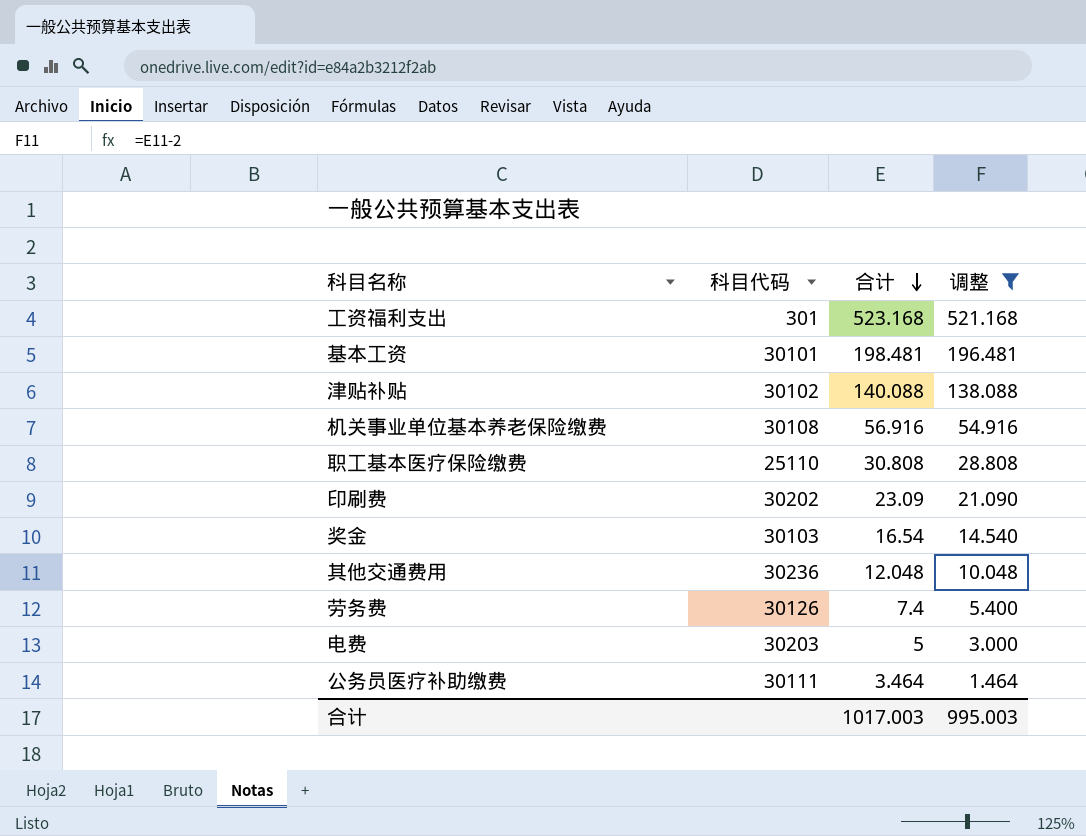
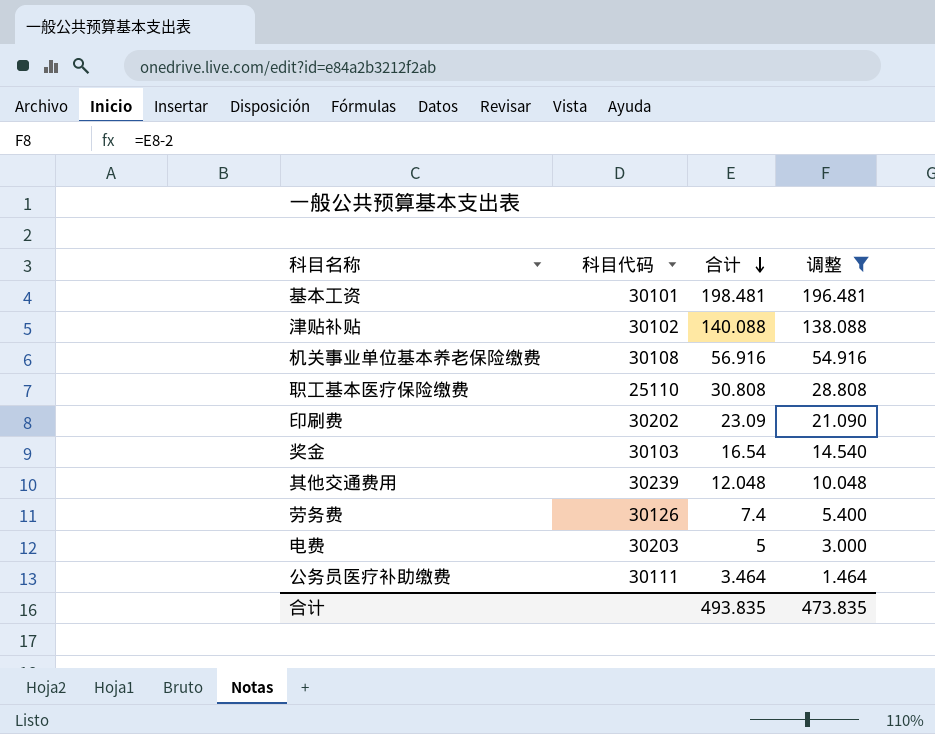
row 工资福利支出: 301 | 523.168 | 521.168 -> none
其他交通费用 | 科目代码: 30236 -> 30239
合计 | 合计: 1017.003 -> 493.835
合计 | 调整: 995.003 -> 473.835

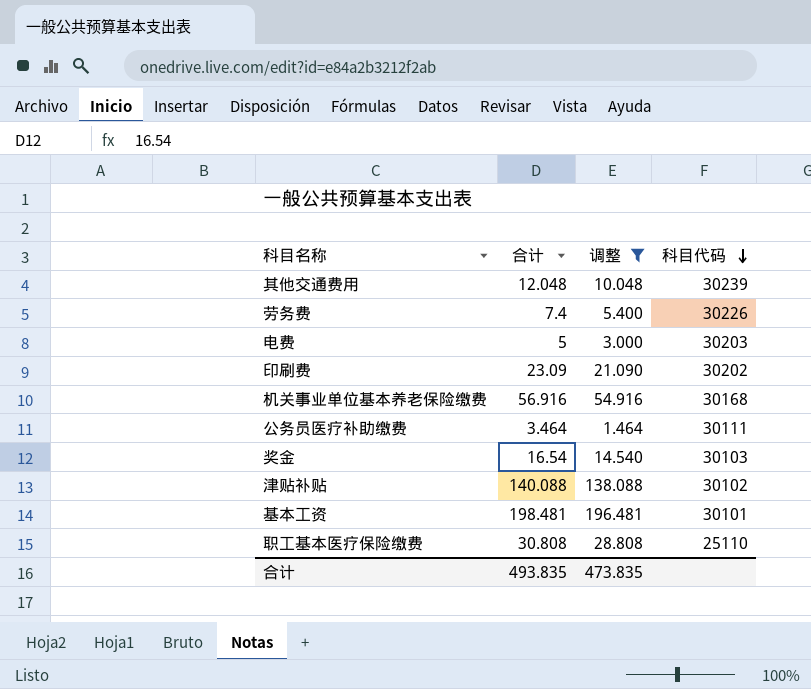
row order: 合计 descending -> 科目代码 descending
column 科目代码 | position: 2 -> 4
劳务费 | 科目代码: 30126 -> 30226
机关事业单位基本养老保险缴费 | 科目代码: 30108 -> 30168

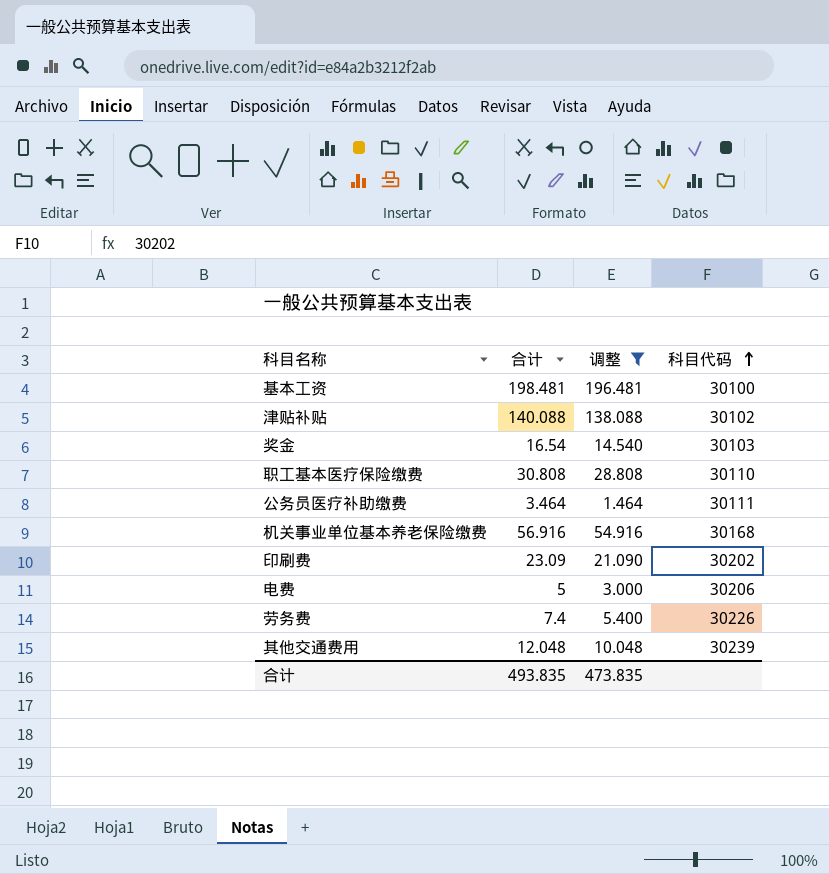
row order: 科目代码 descending -> 科目代码 ascending
基本工资 | 科目代码: 30101 -> 30100
职工基本医疗保险缴费 | 科目代码: 25110 -> 30110
电费 | 科目代码: 30203 -> 30206

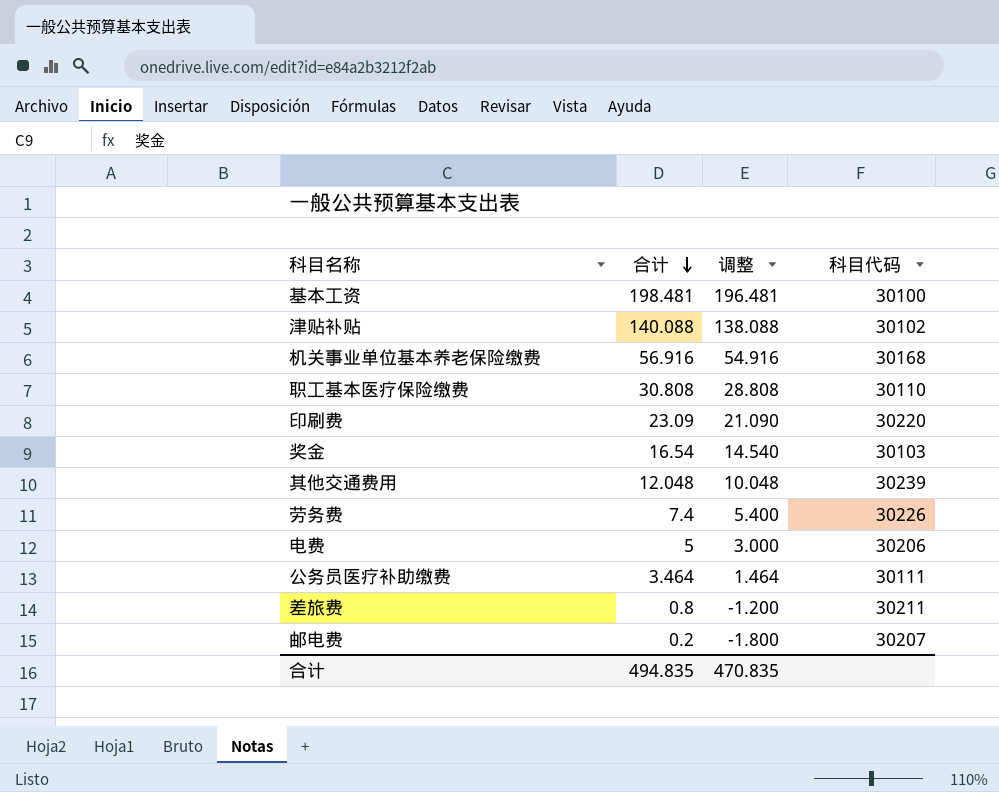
filter: 调整 >= 1.464 -> none
row order: 科目代码 ascending -> 合计 descending
印刷费 | 科目代码: 30202 -> 30220
合计 | 合计: 493.835 -> 494.835
合计 | 调整: 473.835 -> 470.835

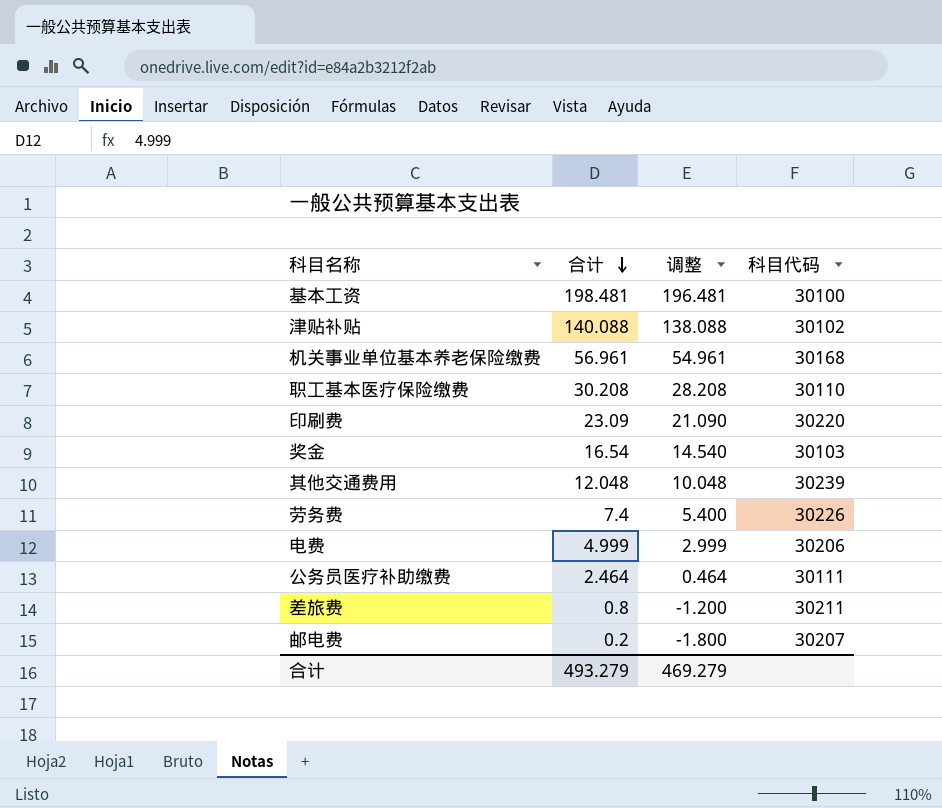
机关事业单位基本养老保险缴费 | 合计: 56.916 -> 56.961
机关事业单位基本养老保险缴费 | 调整: 54.916 -> 54.961
职工基本医疗保险缴费 | 合计: 30.808 -> 30.208
职工基本医疗保险缴费 | 调整: 28.808 -> 28.208
电费 | 合计: 5 -> 4.999
电费 | 调整: 3.000 -> 2.999
公务员医疗补助缴费 | 合计: 3.464 -> 2.464
公务员医疗补助缴费 | 调整: 1.464 -> 0.464
合计 | 合计: 494.835 -> 493.279
合计 | 调整: 470.835 -> 469.279

